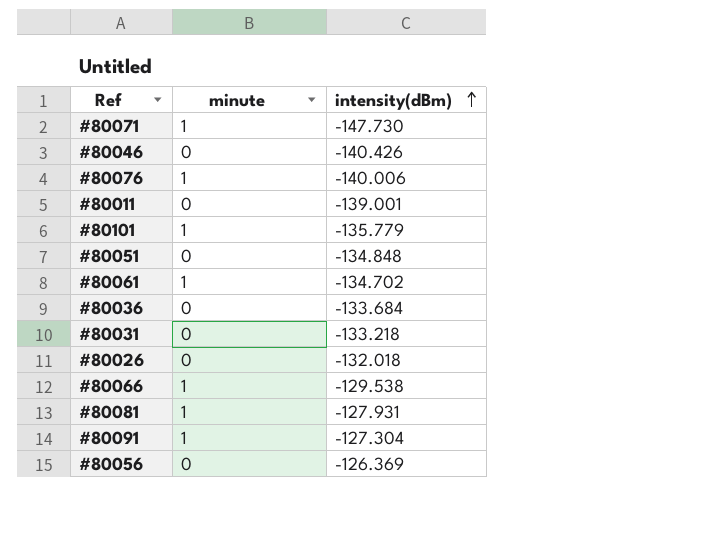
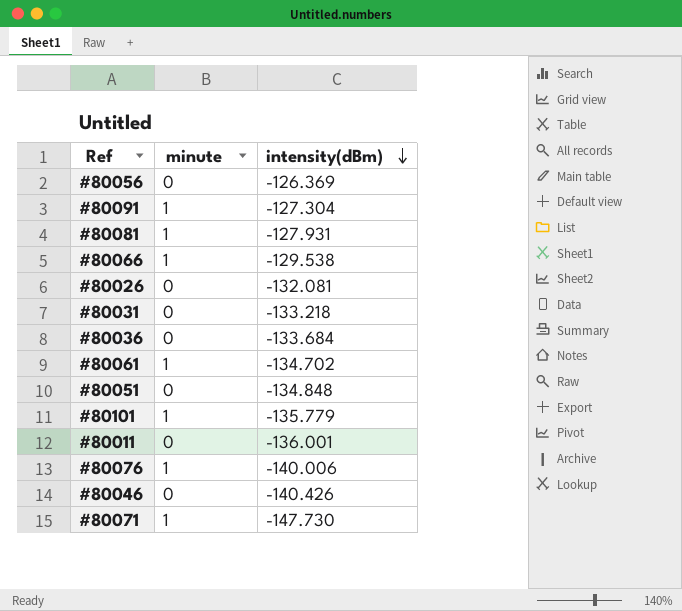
row order: intensity(dBm) ascending -> intensity(dBm) descending
#80026 | intensity(dBm): -132.018 -> -132.081
#80011 | intensity(dBm): -139.001 -> -136.001

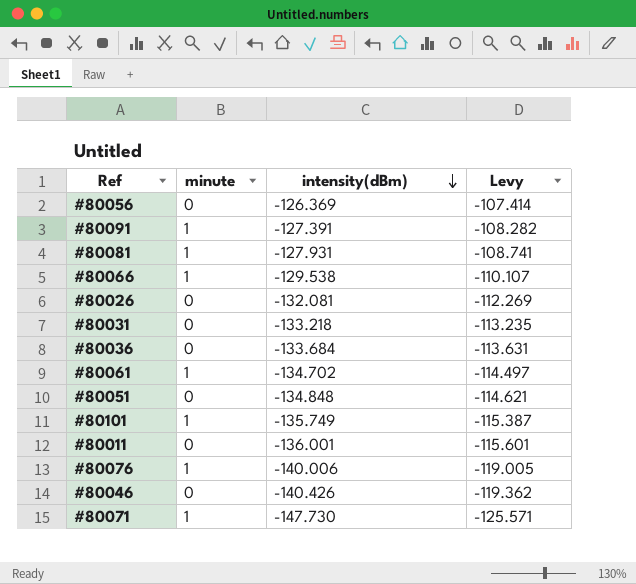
column Levy | formula: none -> [intensity(dBm)] * 0.85
#80091 | intensity(dBm): -127.304 -> -127.391
#80101 | intensity(dBm): -135.779 -> -135.749

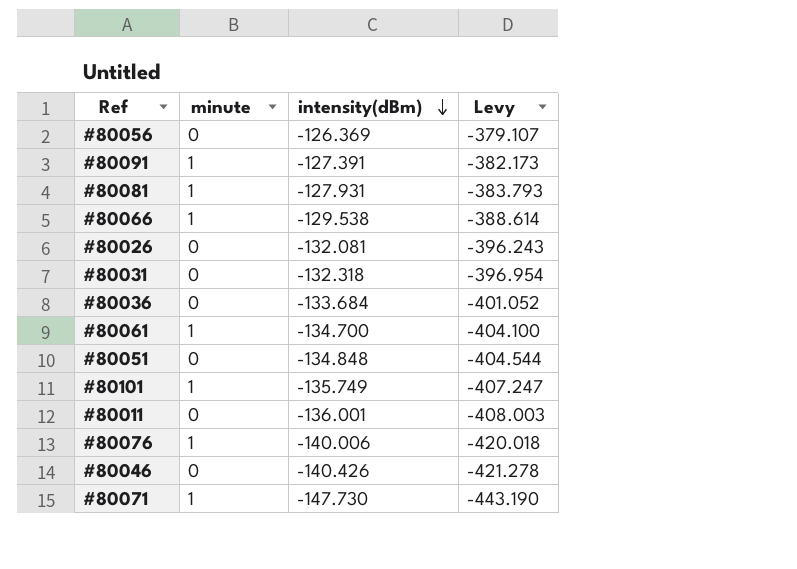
column Levy | formula: [intensity(dBm)] * 0.85 -> [intensity(dBm)] * 3
#80031 | intensity(dBm): -133.218 -> -132.318
#80061 | intensity(dBm): -134.702 -> -134.700

